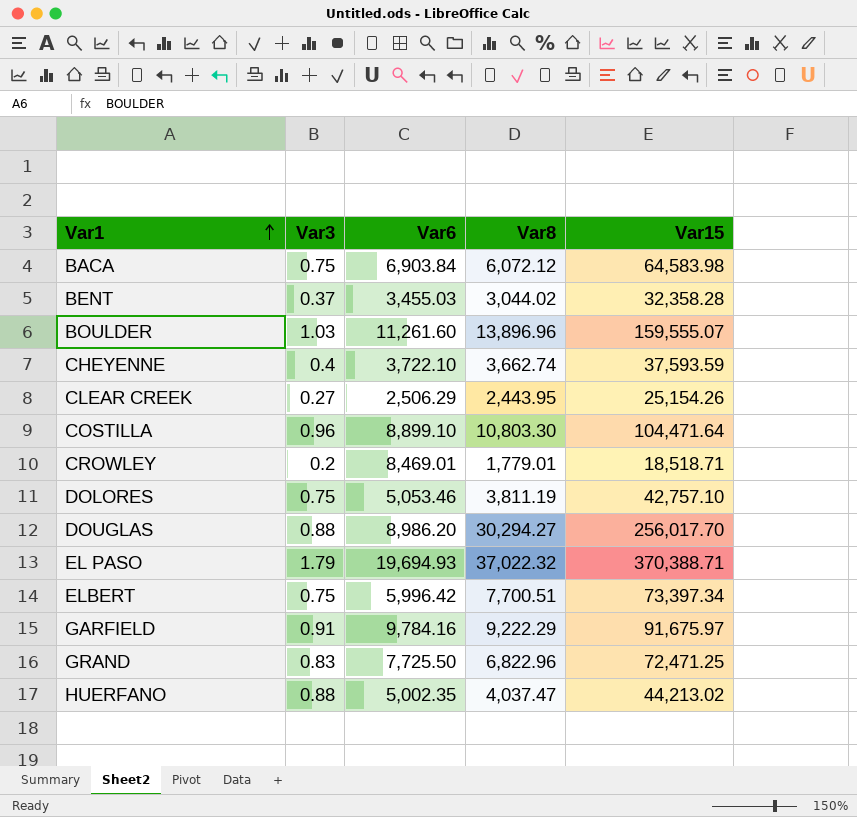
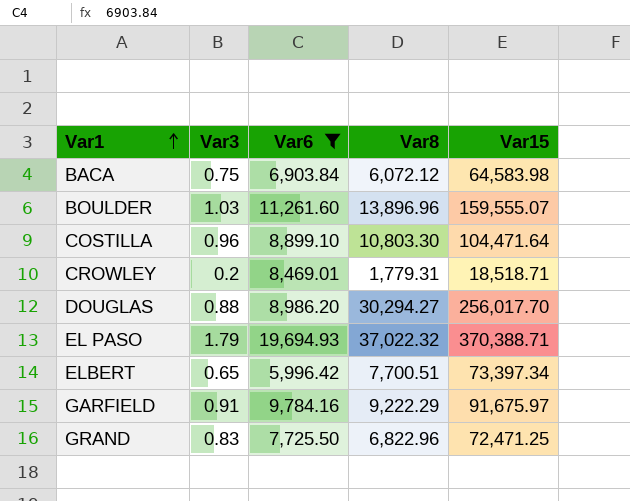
filter: none -> Var6 >= 5,996.42
CROWLEY | Var8: 1,779.01 -> 1,779.31
ELBERT | Var3: 0.75 -> 0.65

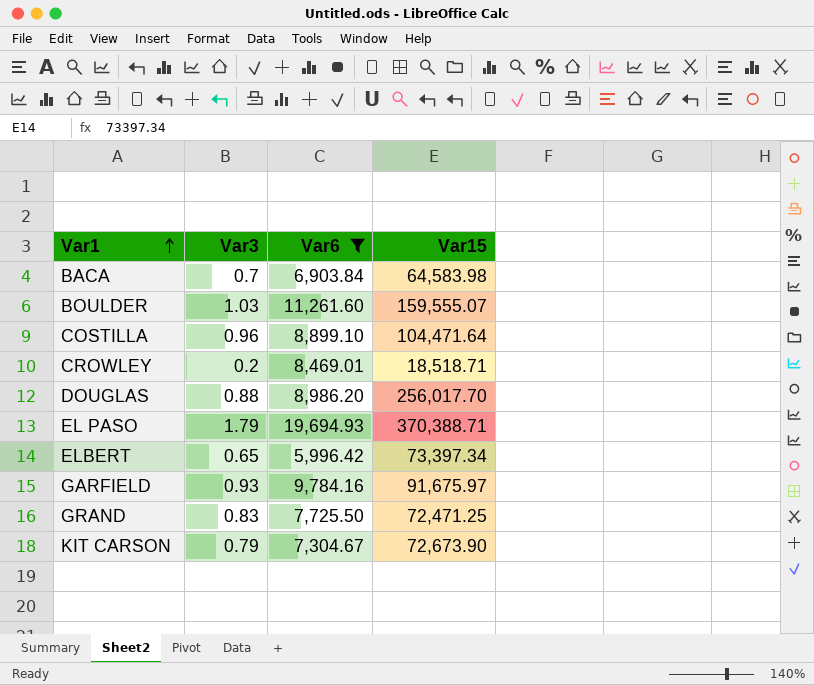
column Var8 | position: 4 -> none
BACA | Var3: 0.75 -> 0.7
GARFIELD | Var3: 0.91 -> 0.93
row KIT CARSON: none -> 0.79 | 7,304.67 | 72,673.90

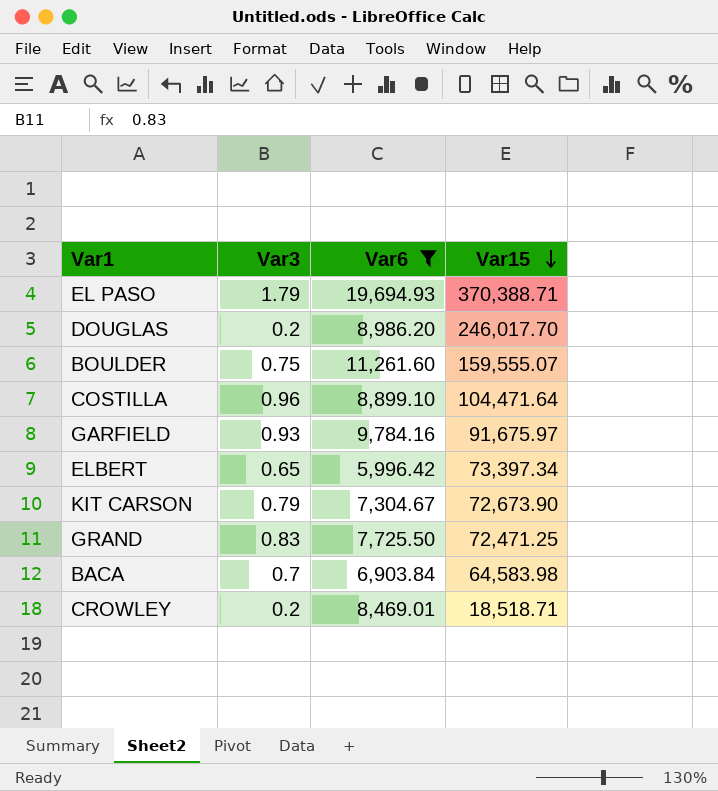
row order: Var1 ascending -> Var15 descending
DOUGLAS | Var3: 0.88 -> 0.2
DOUGLAS | Var15: 256,017.70 -> 246,017.70
BOULDER | Var3: 1.03 -> 0.75

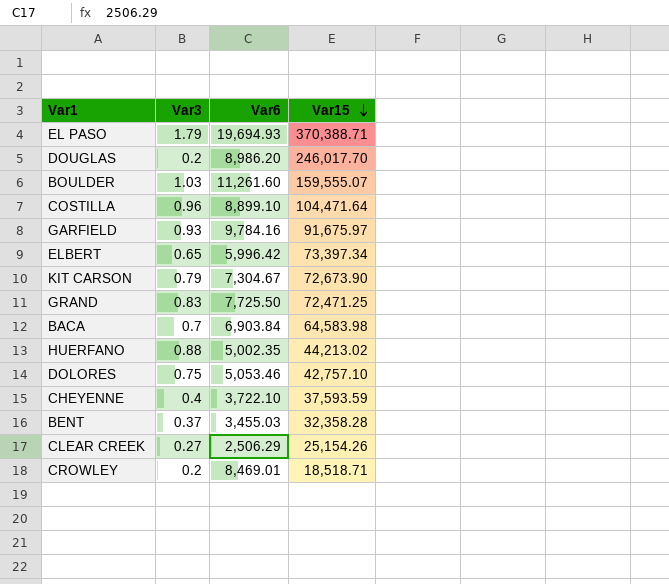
filter: Var6 >= 5,996.42 -> none
BOULDER | Var3: 0.75 -> 1.03

